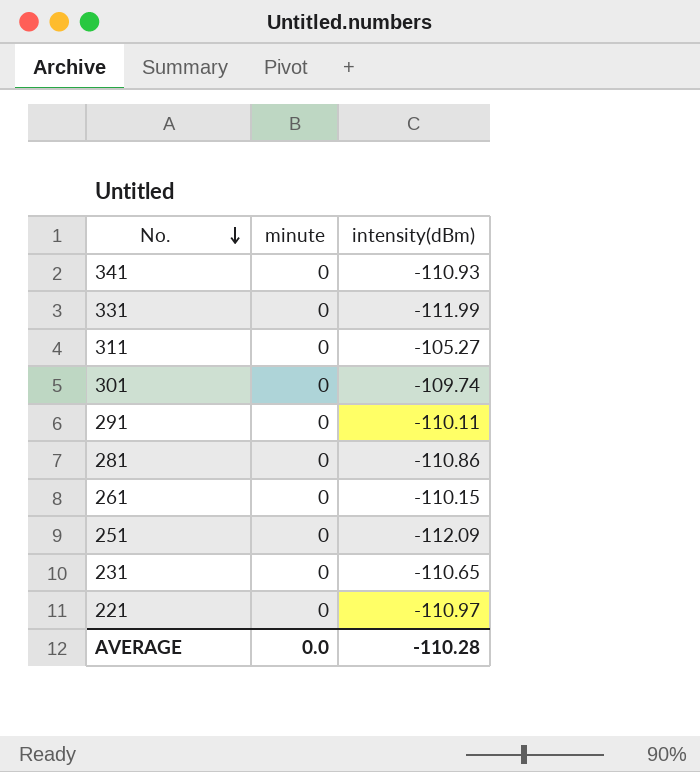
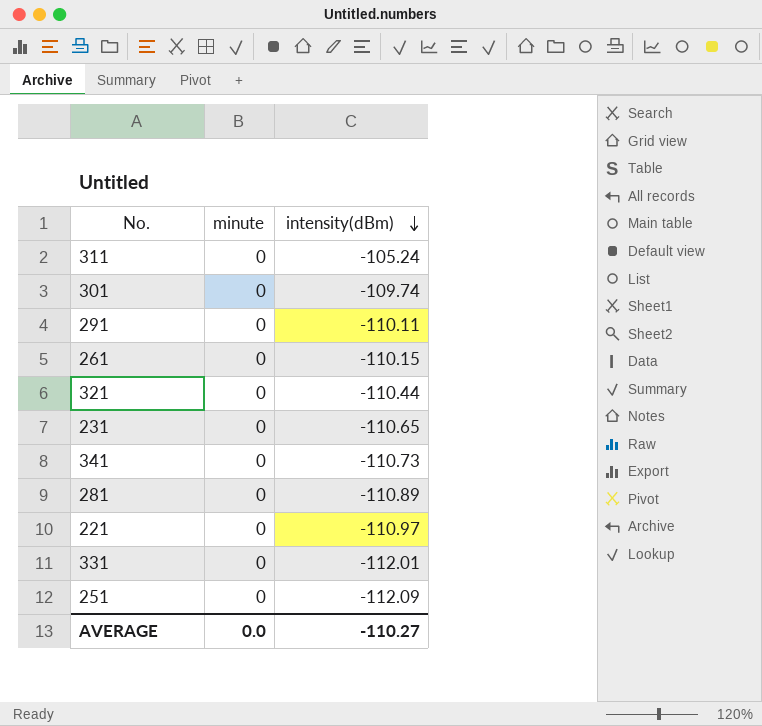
row order: No. descending -> intensity(dBm) descending
311 | intensity(dBm): -105.27 -> -105.24
row 321: none -> 0 | -110.44
341 | intensity(dBm): -110.93 -> -110.73
281 | intensity(dBm): -110.86 -> -110.89
331 | intensity(dBm): -111.99 -> -112.01
AVERAGE | intensity(dBm): -110.28 -> -110.27

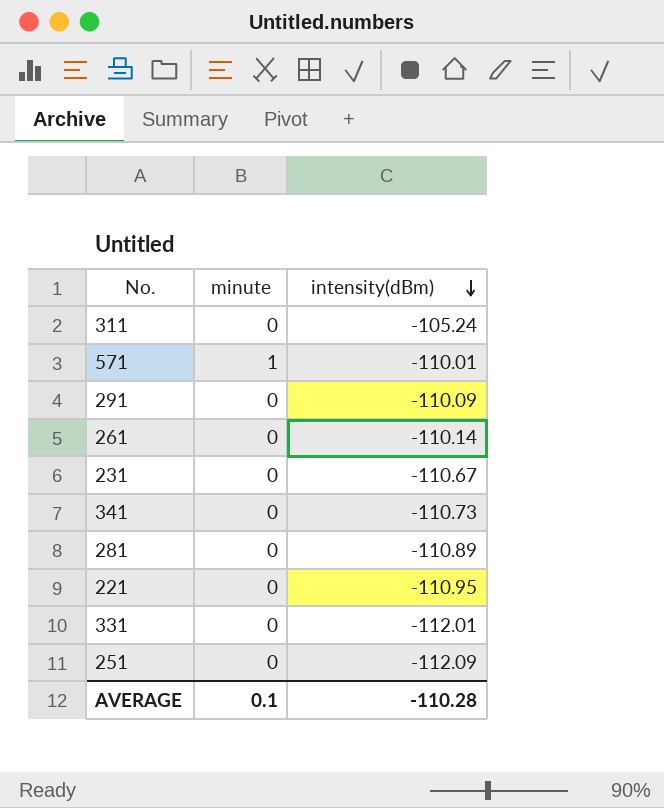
row 301: 0 | -109.74 -> none
row 321: 0 | -110.44 -> none
row 571: none -> 1 | -110.01
291 | intensity(dBm): -110.11 -> -110.09
261 | intensity(dBm): -110.15 -> -110.14
231 | intensity(dBm): -110.65 -> -110.67
221 | intensity(dBm): -110.97 -> -110.95
AVERAGE | minute: 0.0 -> 0.1
AVERAGE | intensity(dBm): -110.27 -> -110.28

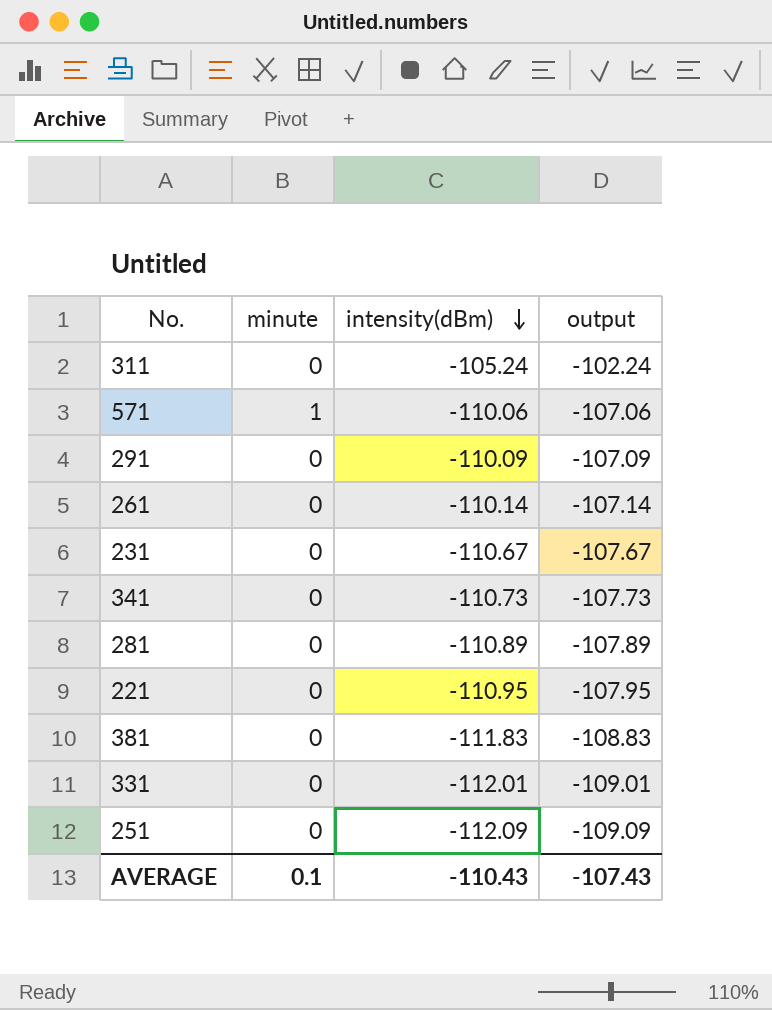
column output | formula: none -> [intensity(dBm)] + 3
571 | intensity(dBm): -110.01 -> -110.06
row 381: none -> 0 | -111.83 | -108.83
AVERAGE | intensity(dBm): -110.28 -> -110.43

